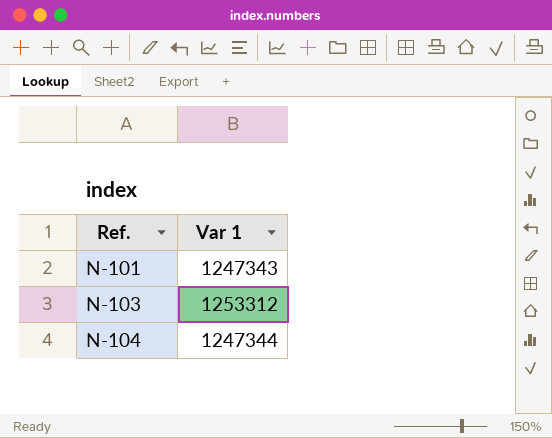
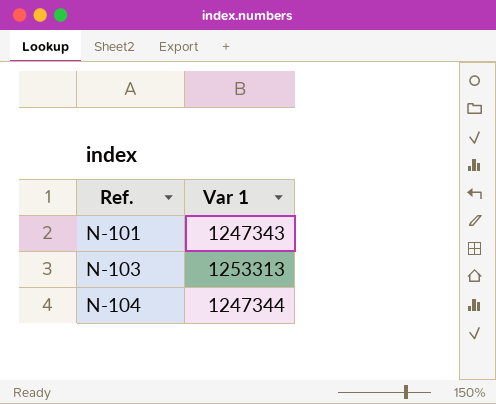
N-103 | Var 1: 1253312 -> 1253313

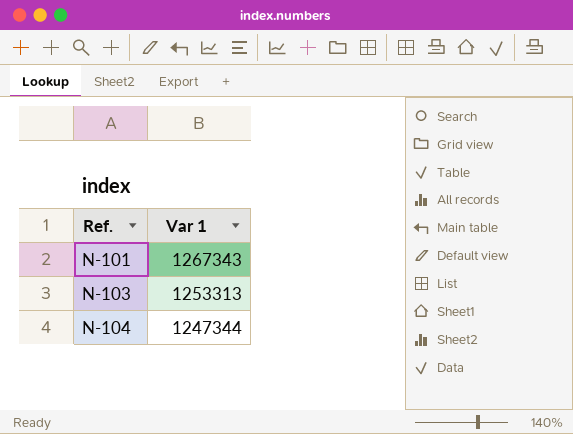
N-101 | Var 1: 1247343 -> 1267343

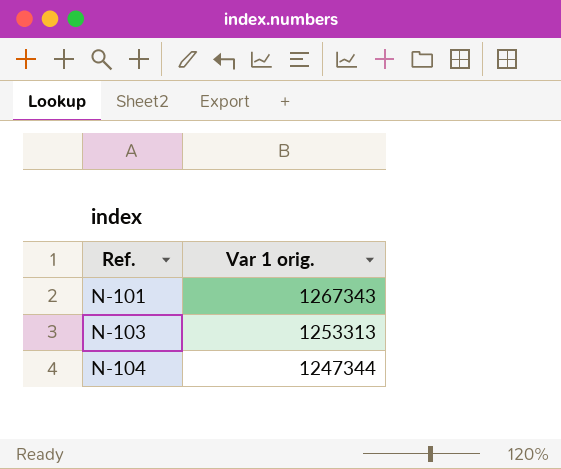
column name: Var 1 -> Var 1 orig.

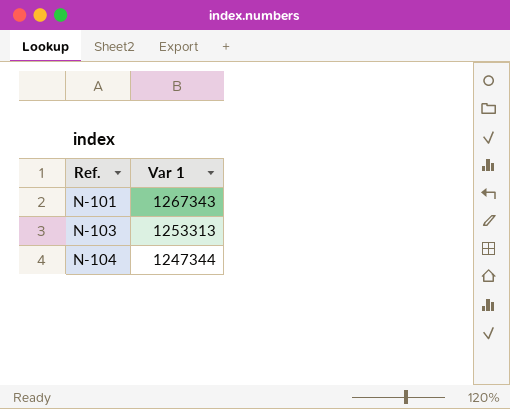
column name: Var 1 orig. -> Var 1

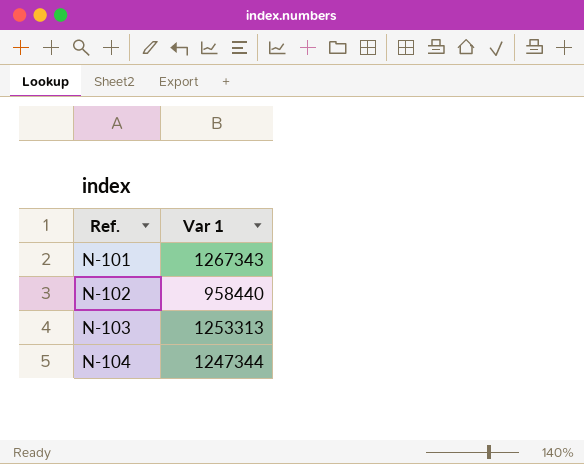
row N-102: none -> 958440

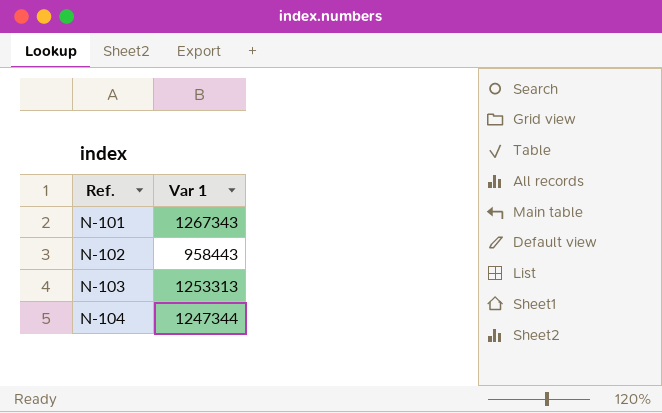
N-102 | Var 1: 958440 -> 958443

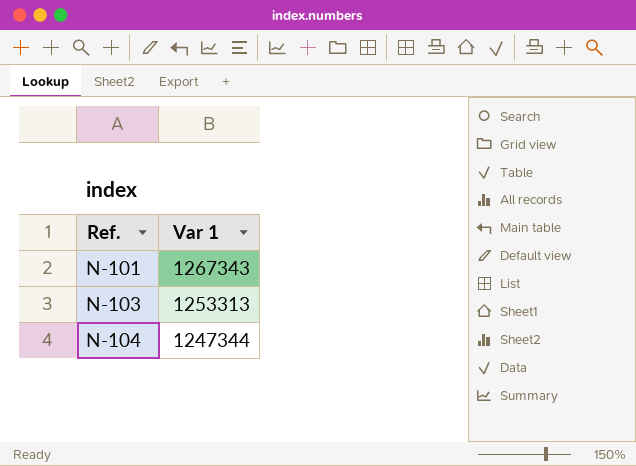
row N-102: 958443 -> none

